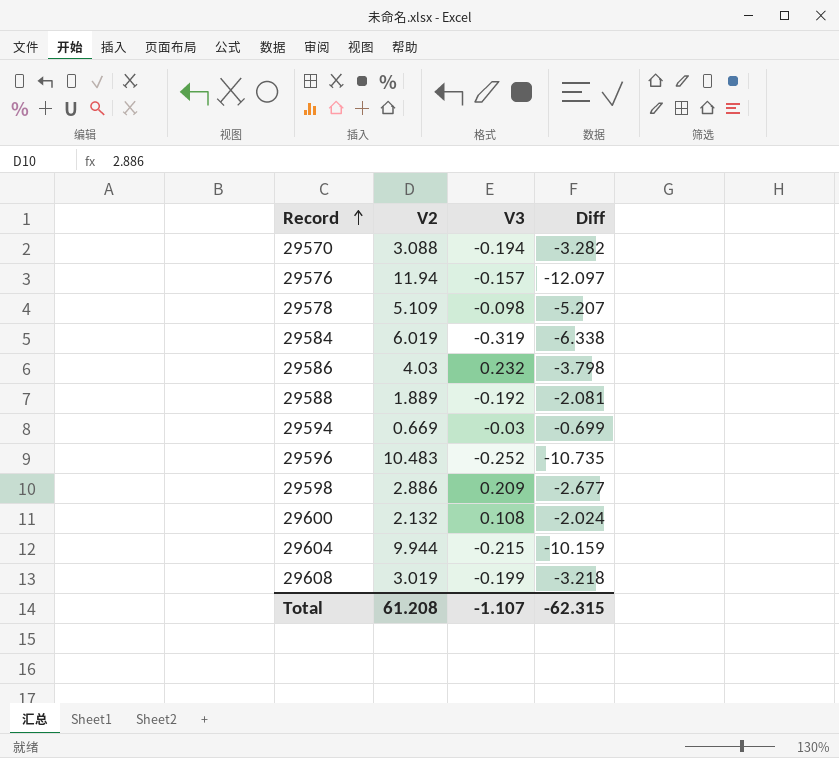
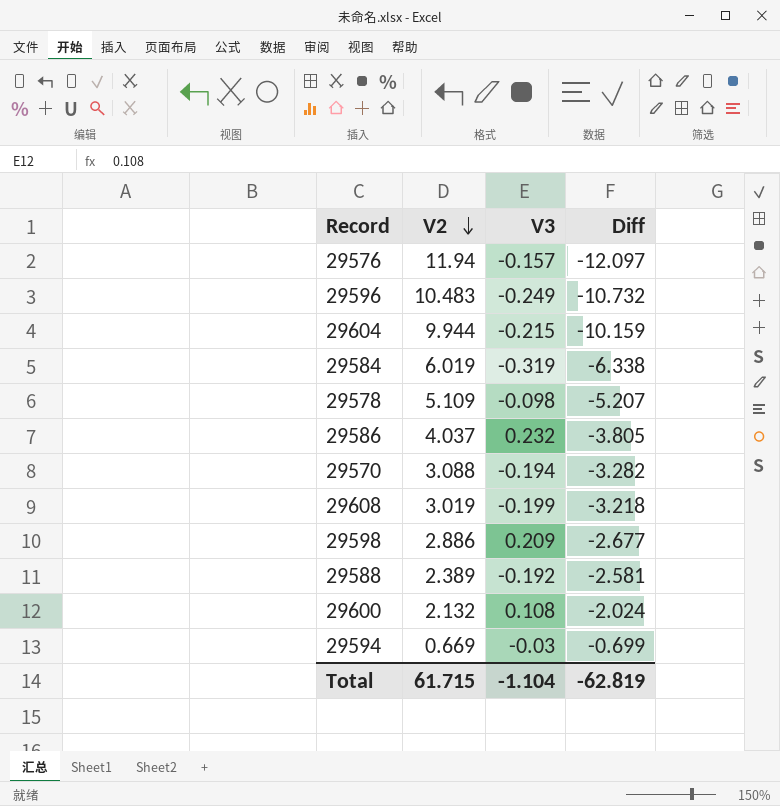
row order: Record ascending -> V2 descending
29596 | V3: -0.252 -> -0.249
29596 | Diff: -10.735 -> -10.732
29586 | V2: 4.03 -> 4.037
29586 | Diff: -3.798 -> -3.805
29588 | V2: 1.889 -> 2.389
29588 | Diff: -2.081 -> -2.581
Total | V2: 61.208 -> 61.715
Total | V3: -1.107 -> -1.104
Total | Diff: -62.315 -> -62.819

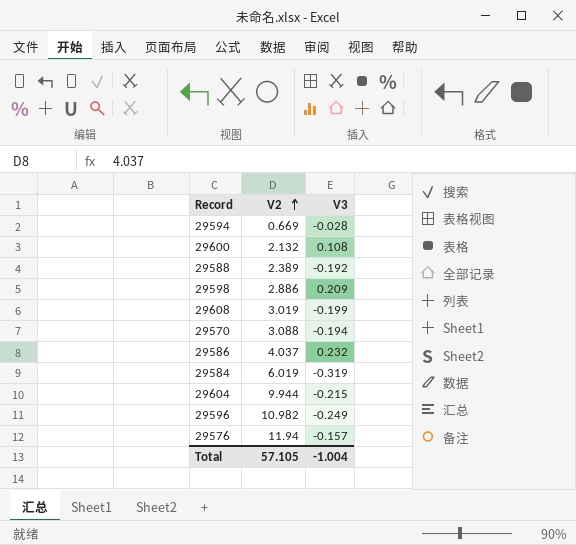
row order: V2 descending -> V2 ascending
column Diff | formula: [V3] - [V2] -> none
row 29578: 5.109 | -0.098 | -5.207 -> none
29594 | V3: -0.03 -> -0.028
29596 | V2: 10.483 -> 10.982
Total | V2: 61.715 -> 57.105
Total | V3: -1.104 -> -1.004

